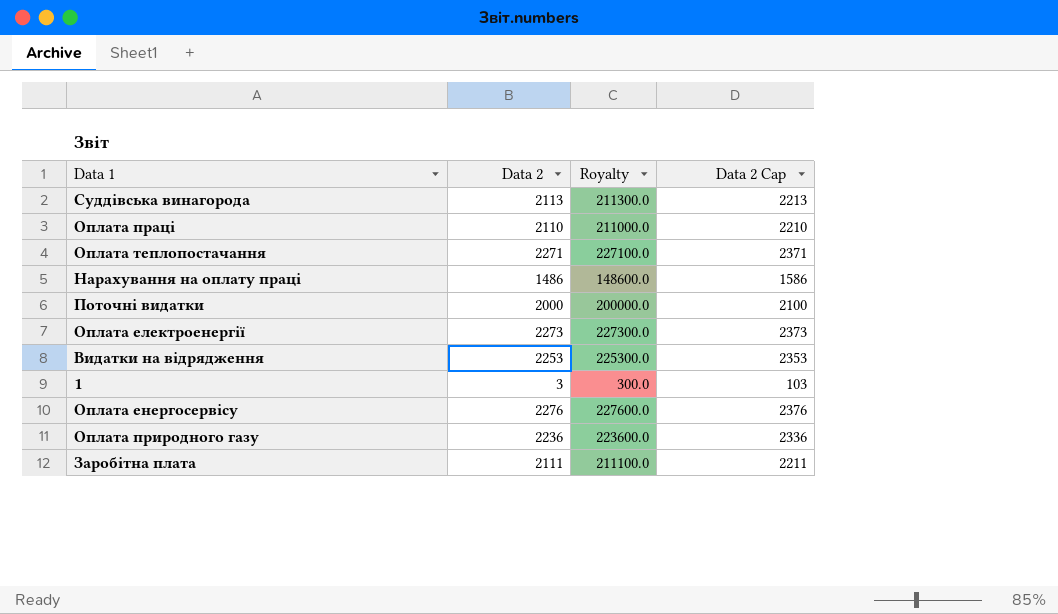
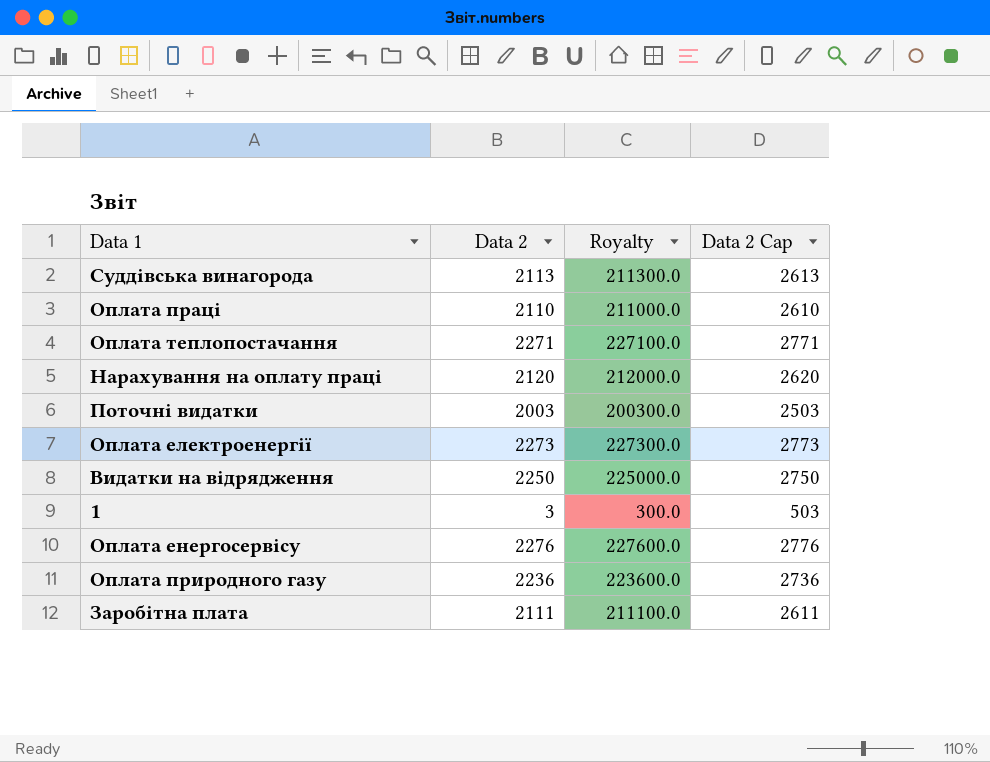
column Data 2 Cap | formula: [Data 2] + 100 -> [Data 2] + 500
Нарахування на оплату праці | Data 2: 1486 -> 2120
Нарахування на оплату праці | Royalty: 148600.0 -> 212000.0
Поточні видатки | Data 2: 2000 -> 2003
Поточні видатки | Royalty: 200000.0 -> 200300.0
Видатки на відрядження | Data 2: 2253 -> 2250
Видатки на відрядження | Royalty: 225300.0 -> 225000.0

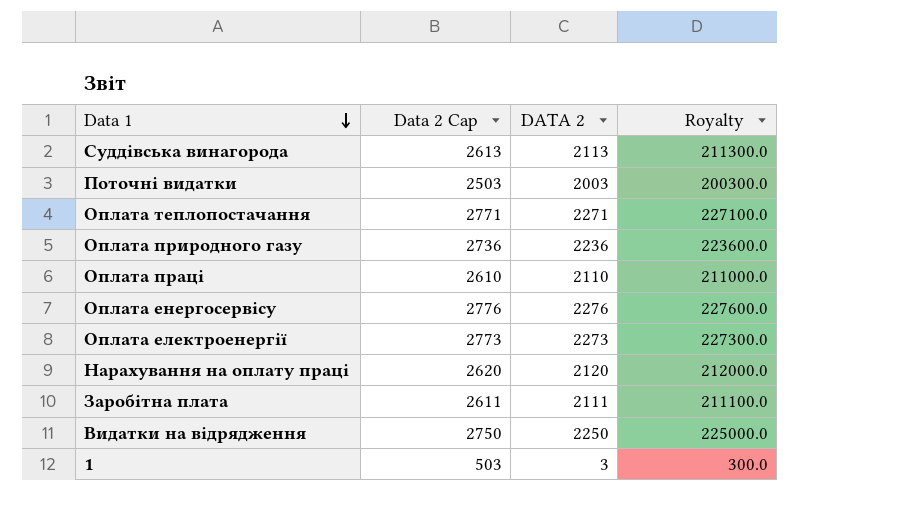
row order: none -> Data 1 descending
column Data 2 Cap | position: 4 -> 2
column name: Data 2 -> DATA 2

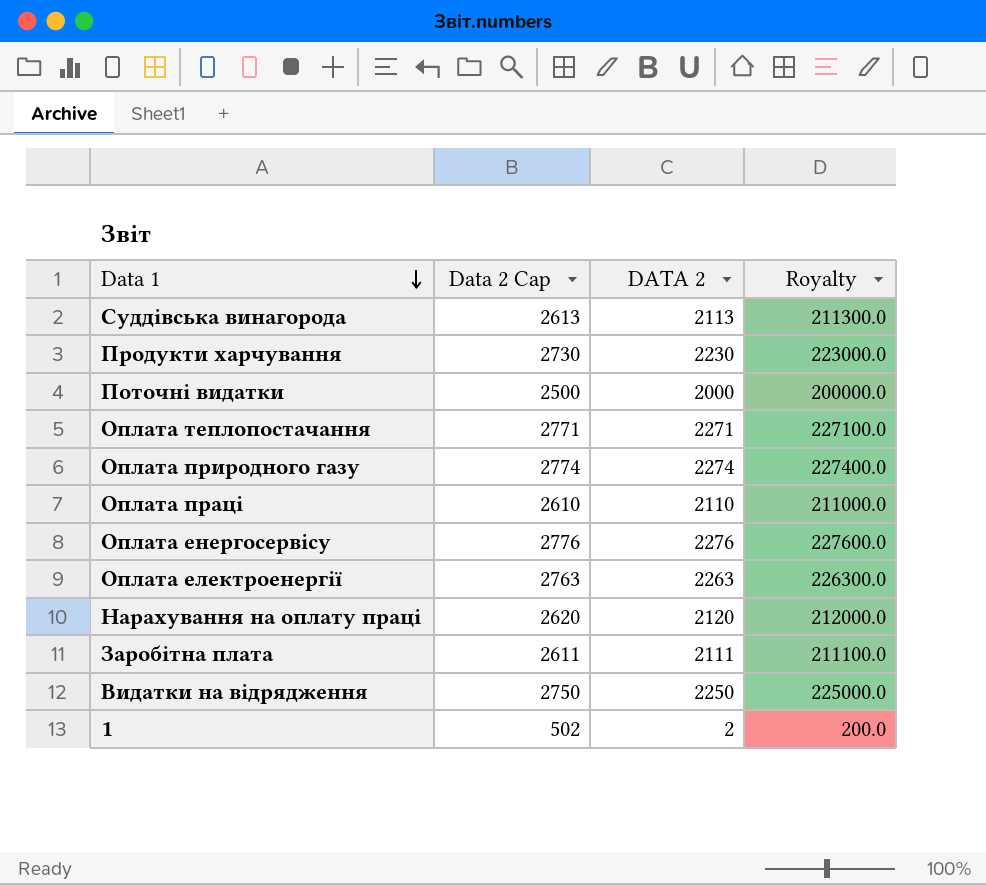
row Продукти харчування: none -> 2730 | 2230 | 223000.0
Поточні видатки | Data 2 Cap: 2503 -> 2500
Поточні видатки | DATA 2: 2003 -> 2000
Поточні видатки | Royalty: 200300.0 -> 200000.0
Оплата природного газу | Data 2 Cap: 2736 -> 2774
Оплата природного газу | DATA 2: 2236 -> 2274
Оплата природного газу | Royalty: 223600.0 -> 227400.0
Оплата електроенергії | Data 2 Cap: 2773 -> 2763
Оплата електроенергії | DATA 2: 2273 -> 2263
Оплата електроенергії | Royalty: 227300.0 -> 226300.0
1 | Data 2 Cap: 503 -> 502
1 | DATA 2: 3 -> 2
1 | Royalty: 300.0 -> 200.0

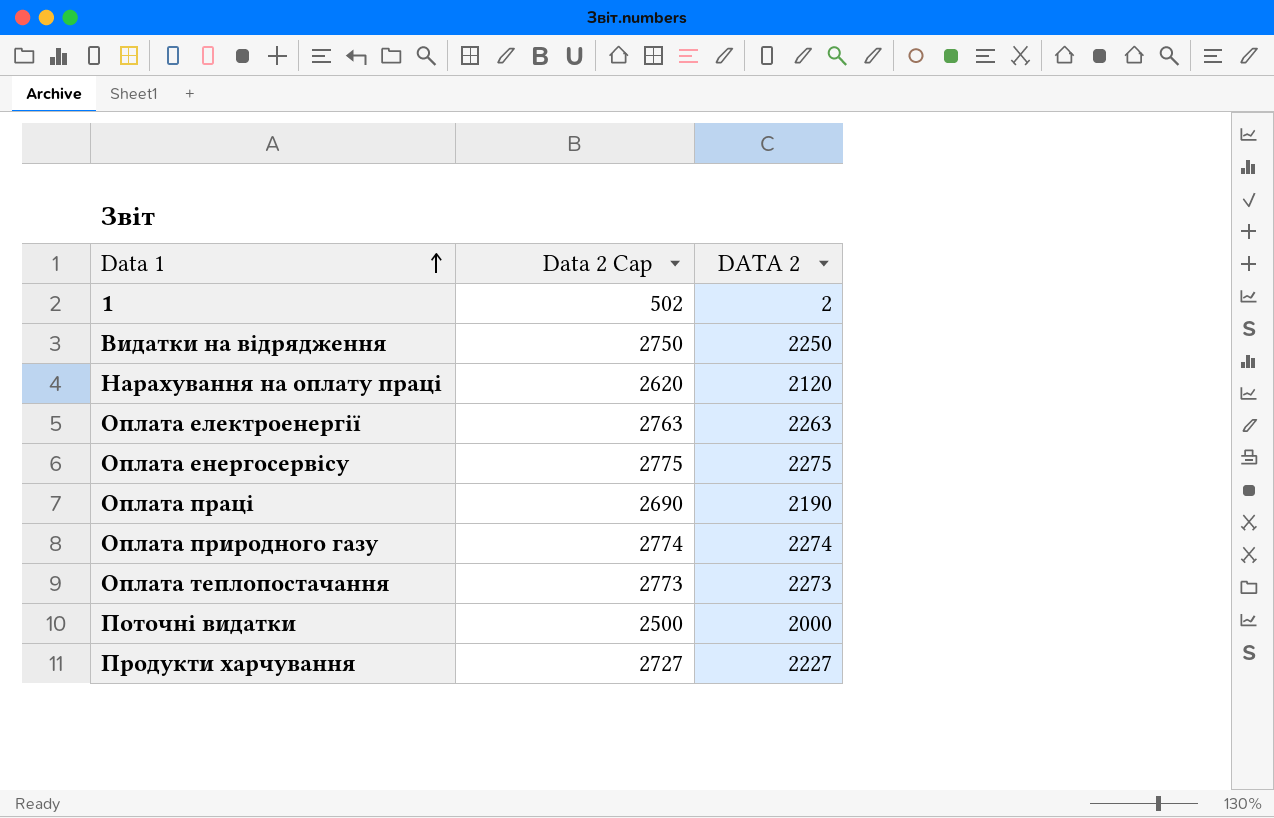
row order: Data 1 descending -> Data 1 ascending
column Royalty | formula: [DATA 2] * 100 -> none
row Суддівська винагорода: 2613 | 2113 | 211300.0 -> none
row Заробітна плата: 2611 | 2111 | 211100.0 -> none
Оплата енергосервісу | Data 2 Cap: 2776 -> 2775
Оплата енергосервісу | DATA 2: 2276 -> 2275
Оплата праці | Data 2 Cap: 2610 -> 2690
Оплата праці | DATA 2: 2110 -> 2190
Оплата теплопостачання | Data 2 Cap: 2771 -> 2773
Оплата теплопостачання | DATA 2: 2271 -> 2273
Продукти харчування | Data 2 Cap: 2730 -> 2727
Продукти харчування | DATA 2: 2230 -> 2227

